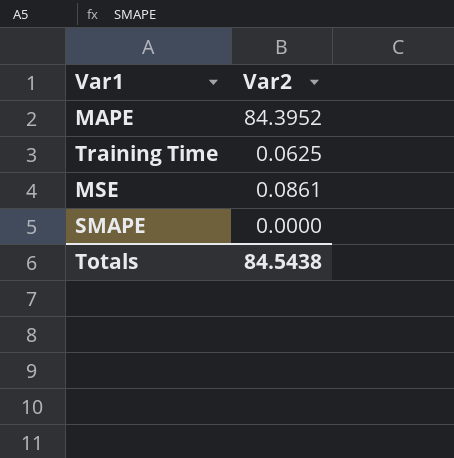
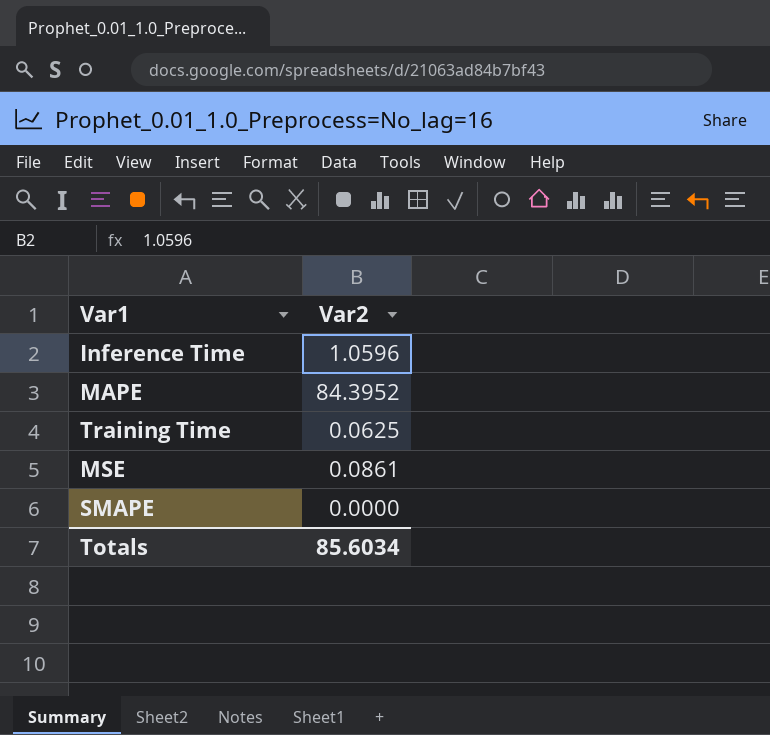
row Inference Time: none -> 1.0596
Totals | Var2: 84.5438 -> 85.6034

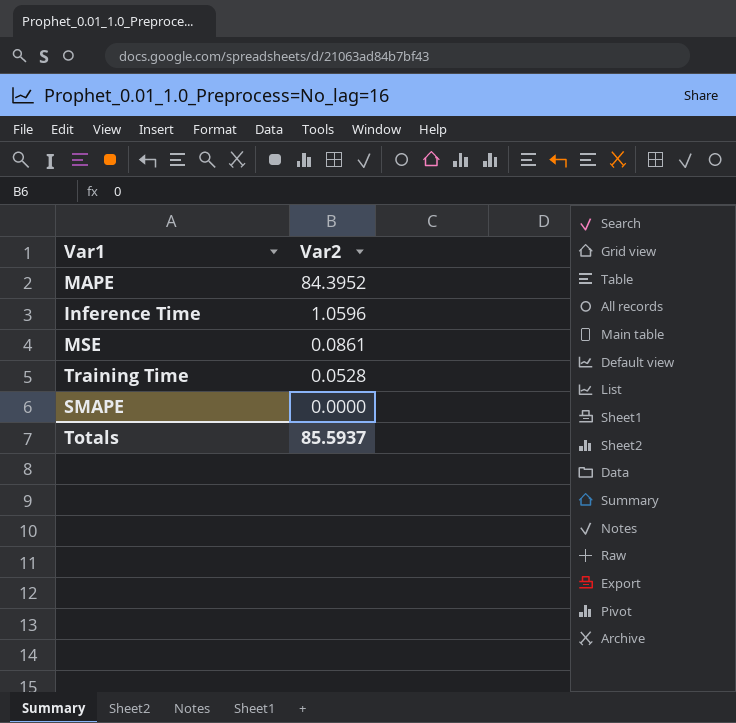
row order: none -> Var2 descending
Training Time | Var2: 0.0625 -> 0.0528
Totals | Var2: 85.6034 -> 85.5937

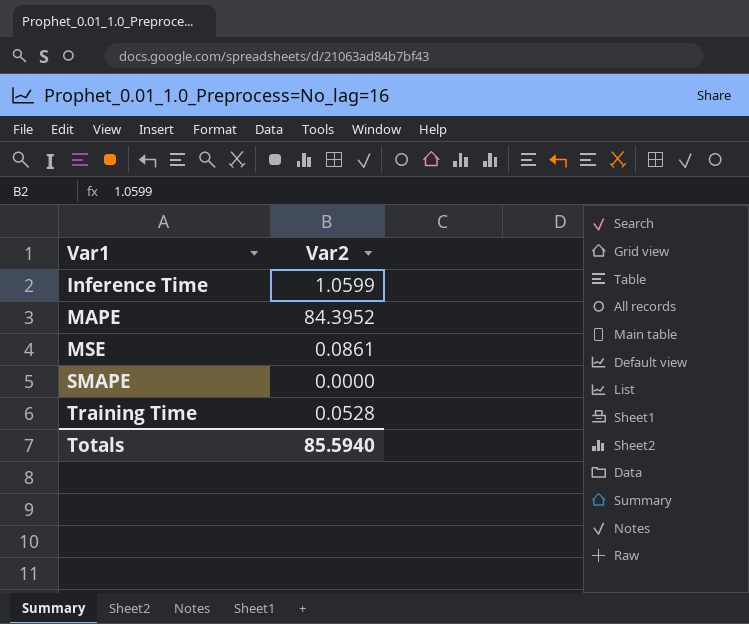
row order: Var2 descending -> Var1 ascending
Inference Time | Var2: 1.0596 -> 1.0599
Totals | Var2: 85.5937 -> 85.5940

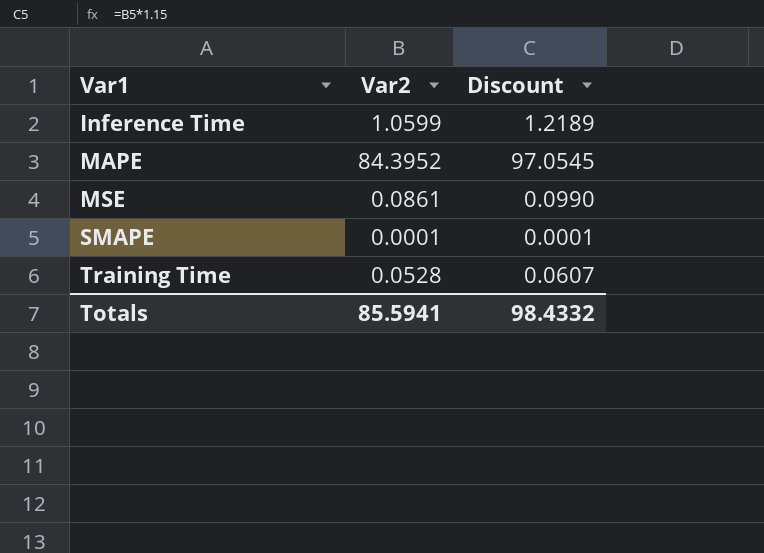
column Discount | formula: none -> [Var2] * 1.15
SMAPE | Var2: 0.0000 -> 0.0001
Totals | Var2: 85.5940 -> 85.5941

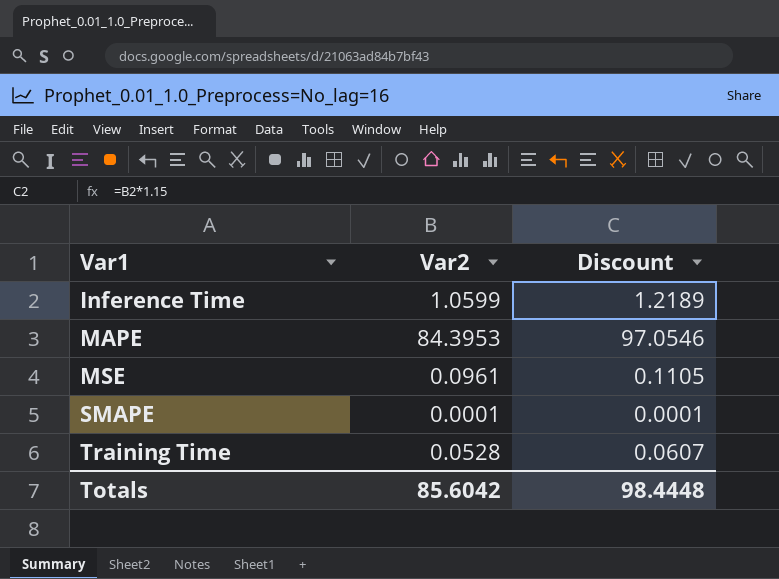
MAPE | Var2: 84.3952 -> 84.3953
MAPE | Discount: 97.0545 -> 97.0546
MSE | Var2: 0.0861 -> 0.0961
MSE | Discount: 0.0990 -> 0.1105
Totals | Var2: 85.5941 -> 85.6042
Totals | Discount: 98.4332 -> 98.4448

